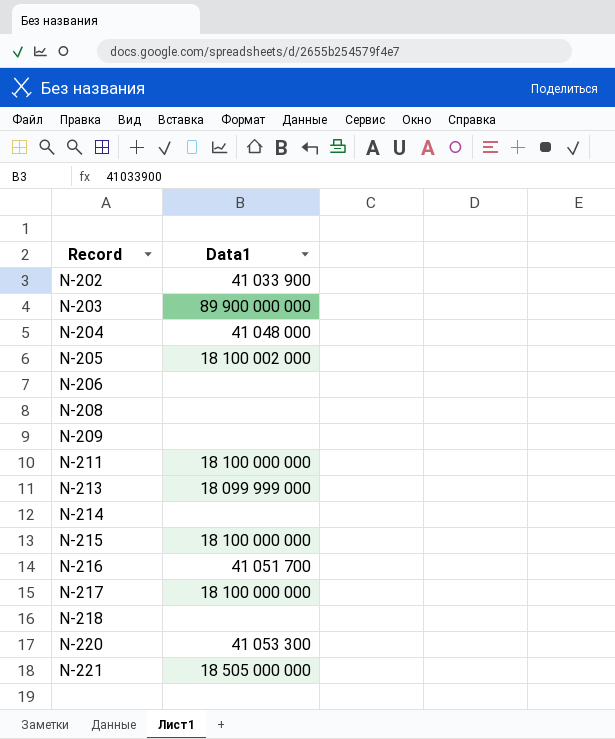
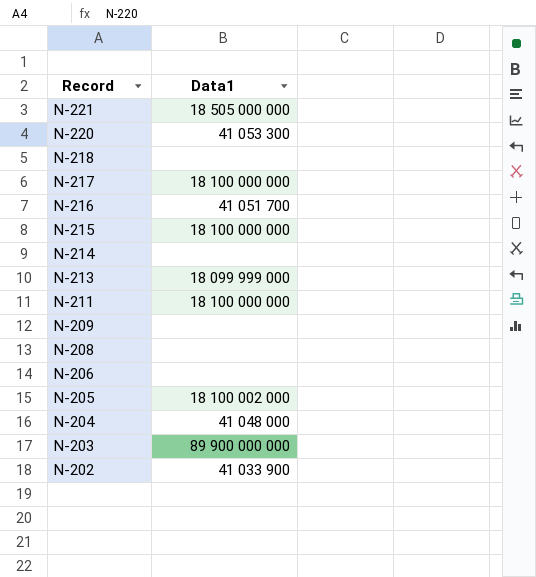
row order: Record ascending -> Record descending

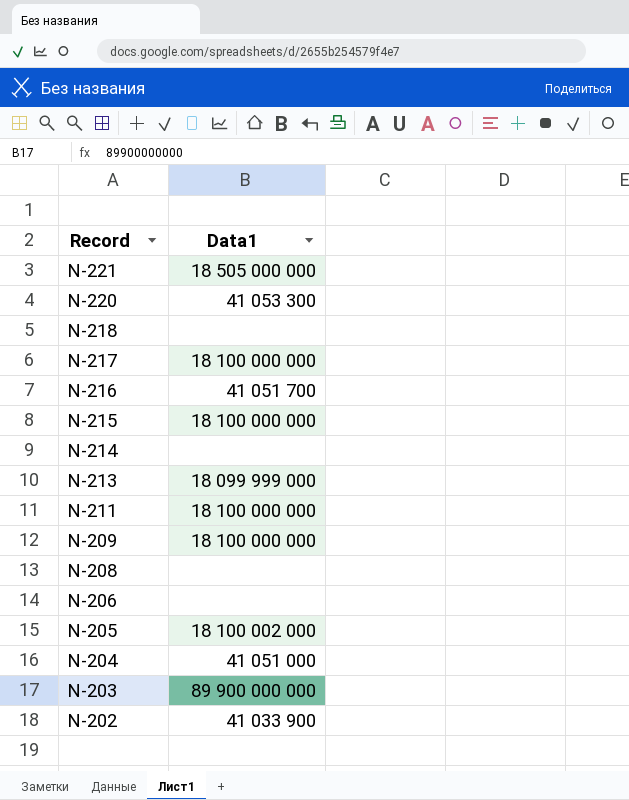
N-209 | Data1: none -> 18 100 000 000
N-204 | Data1: 41 048 000 -> 41 051 000

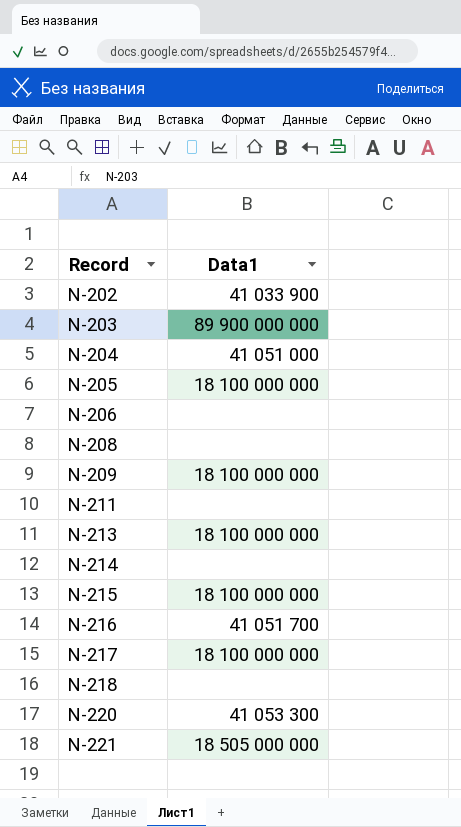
row order: Record descending -> Record ascending
N-205 | Data1: 18 100 002 000 -> 18 100 000 000
N-211 | Data1: 18 100 000 000 -> none
N-213 | Data1: 18 099 999 000 -> 18 100 000 000

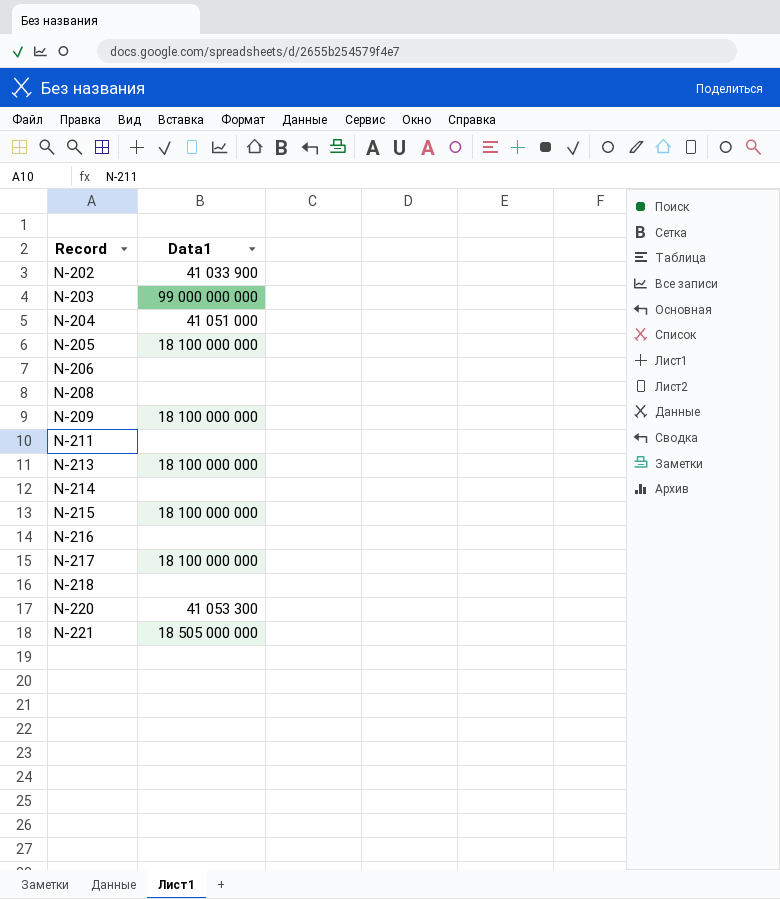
N-203 | Data1: 89 900 000 000 -> 99 000 000 000
N-216 | Data1: 41 051 700 -> none

